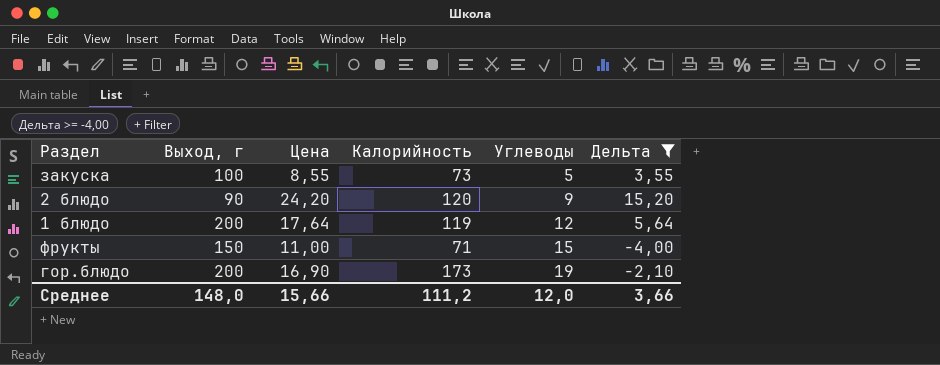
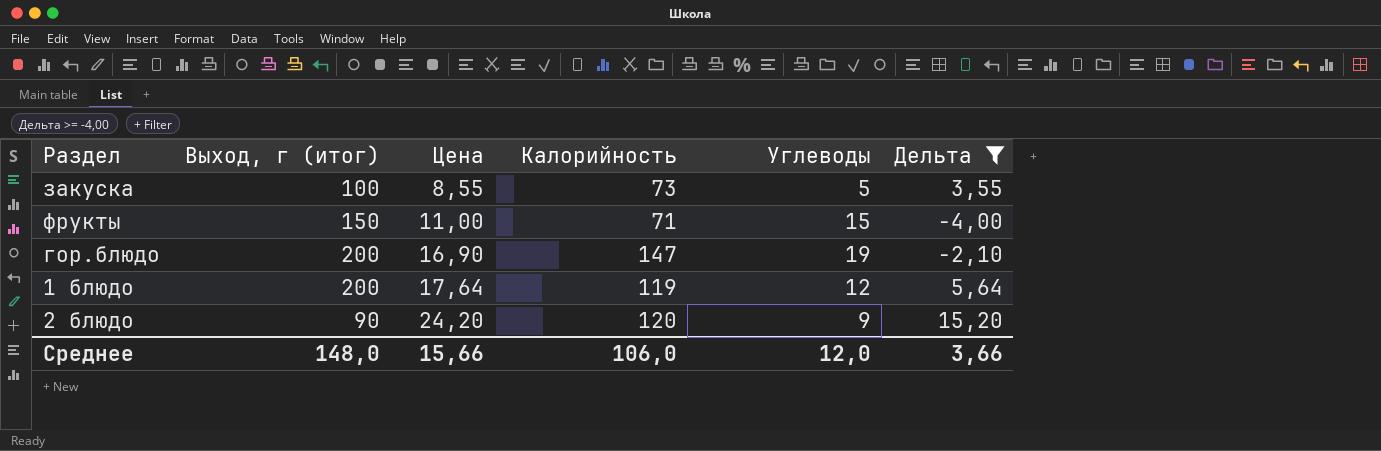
row order: Углеводы ascending -> Цена ascending
column name: Выход, г -> Выход, г (итог)
гор.блюдо | Калорийность: 173 -> 147
Среднее | Калорийность: 111,2 -> 106,0

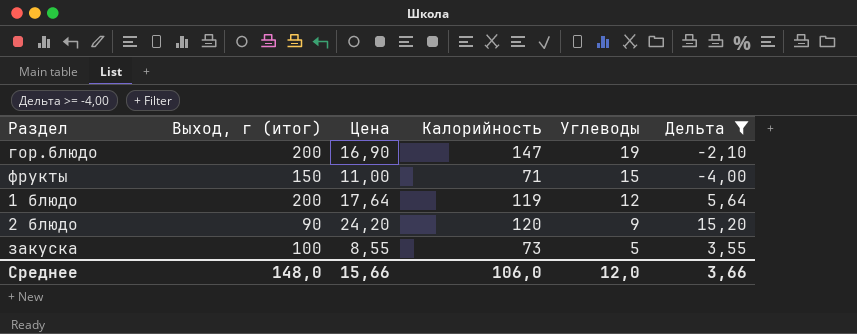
row order: Цена ascending -> Углеводы descending

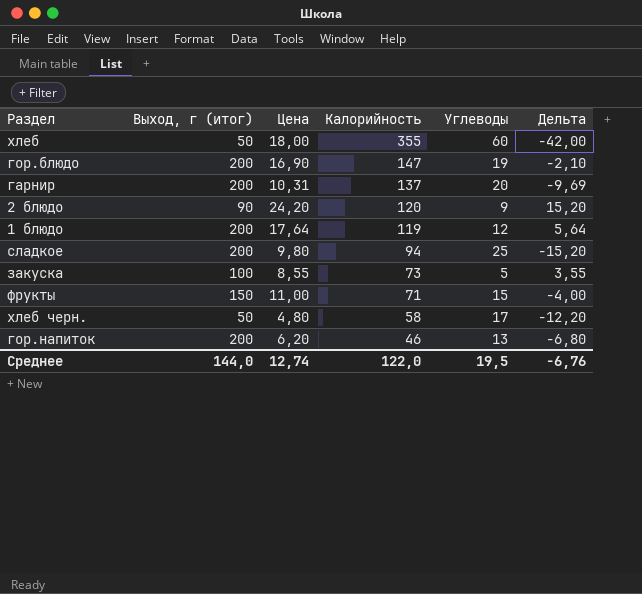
filter: Дельта >= -4,00 -> none
row order: Углеводы descending -> Калорийность descending
Среднее | Выход, г (итог): 148,0 -> 144,0
Среднее | Цена: 15,66 -> 12,74
Среднее | Калорийность: 106,0 -> 122,0
Среднее | Углеводы: 12,0 -> 19,5
Среднее | Дельта: 3,66 -> -6,76

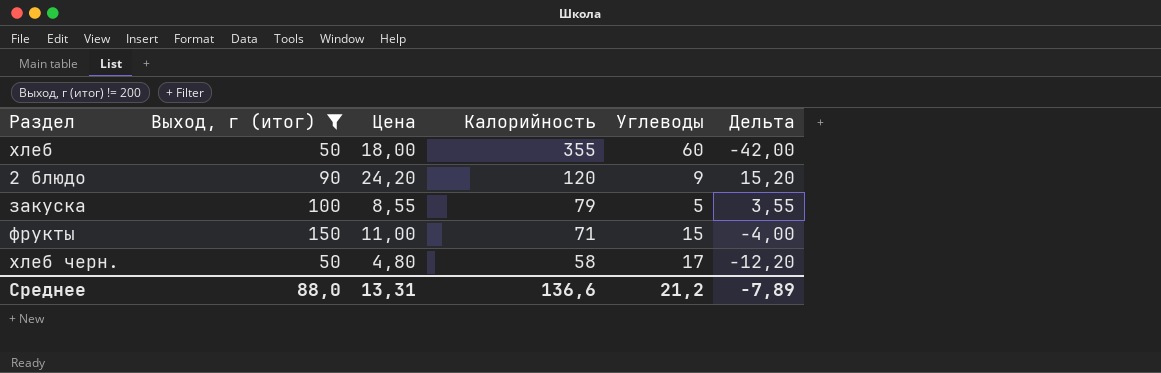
filter: none -> Выход, г (итог) != 200
закуска | Калорийность: 73 -> 79
Среднее | Выход, г (итог): 144,0 -> 88,0
Среднее | Цена: 12,74 -> 13,31
Среднее | Калорийность: 122,0 -> 136,6
Среднее | Углеводы: 19,5 -> 21,2
Среднее | Дельта: -6,76 -> -7,89

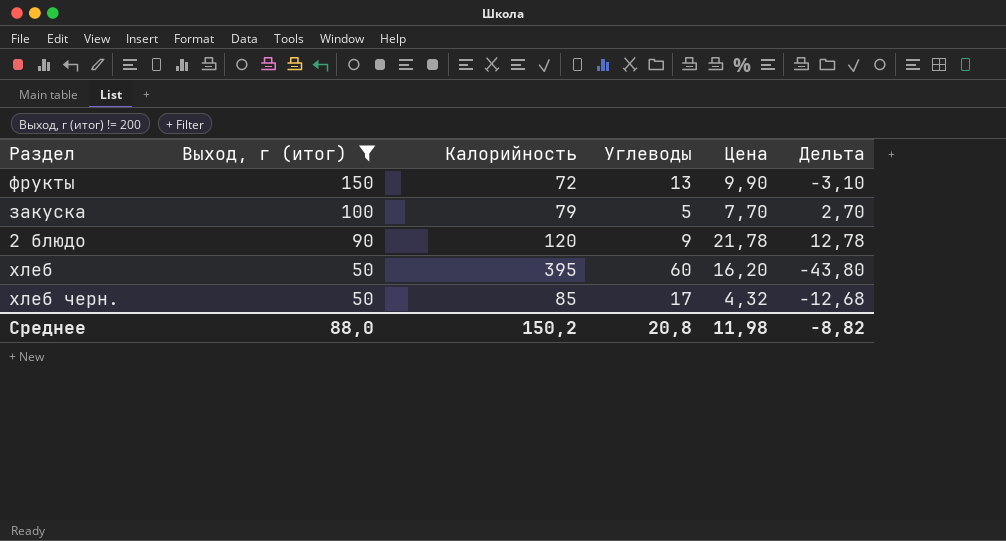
row order: Калорийность descending -> Выход, г (итог) descending
column Цена | position: 3 -> 5
фрукты | Калорийность: 71 -> 72
фрукты | Углеводы: 15 -> 13
фрукты | Цена: 11,00 -> 9,90
фрукты | Дельта: -4,00 -> -3,10
закуска | Цена: 8,55 -> 7,70
закуска | Дельта: 3,55 -> 2,70
2 блюдо | Цена: 24,20 -> 21,78
2 блюдо | Дельта: 15,20 -> 12,78
хлеб | Калорийность: 355 -> 395
хлеб | Цена: 18,00 -> 16,20
хлеб | Дельта: -42,00 -> -43,80
хлеб черн. | Калорийность: 58 -> 85
хлеб черн. | Цена: 4,80 -> 4,32
хлеб черн. | Дельта: -12,20 -> -12,68
Среднее | Калорийность: 136,6 -> 150,2
Среднее | Углеводы: 21,2 -> 20,8
Среднее | Цена: 13,31 -> 11,98
Среднее | Дельта: -7,89 -> -8,82

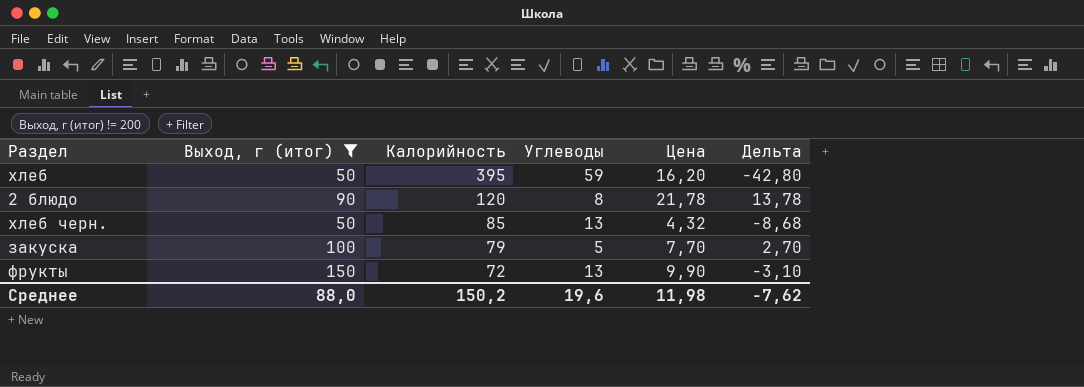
row order: Выход, г (итог) descending -> Калорийность descending
хлеб | Углеводы: 60 -> 59
хлеб | Дельта: -43,80 -> -42,80
2 блюдо | Углеводы: 9 -> 8
2 блюдо | Дельта: 12,78 -> 13,78
хлеб черн. | Углеводы: 17 -> 13
хлеб черн. | Дельта: -12,68 -> -8,68
Среднее | Углеводы: 20,8 -> 19,6
Среднее | Дельта: -8,82 -> -7,62

